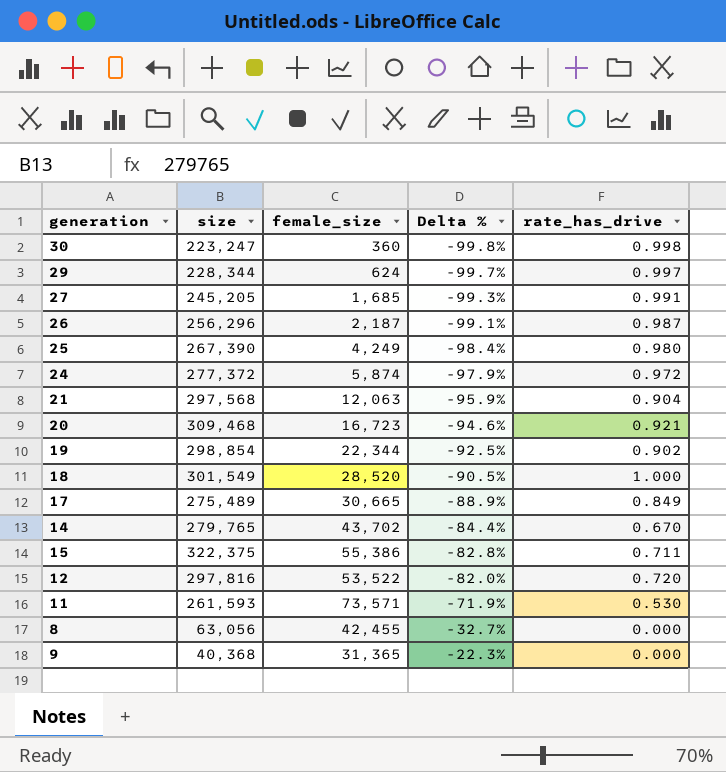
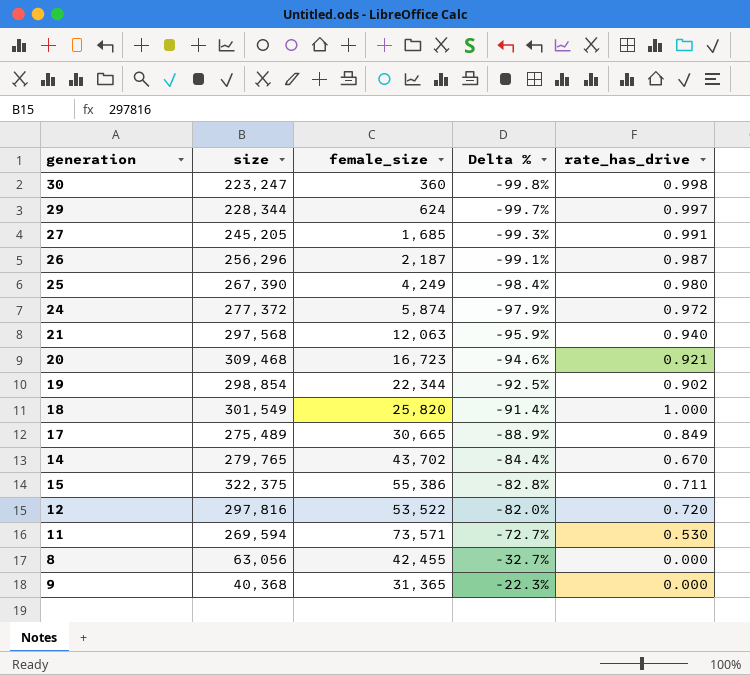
21 | rate_has_drive: 0.904 -> 0.940
18 | female_size: 28,520 -> 25,820
18 | Delta %: -90.5% -> -91.4%
11 | size: 261,593 -> 269,594
11 | Delta %: -71.9% -> -72.7%

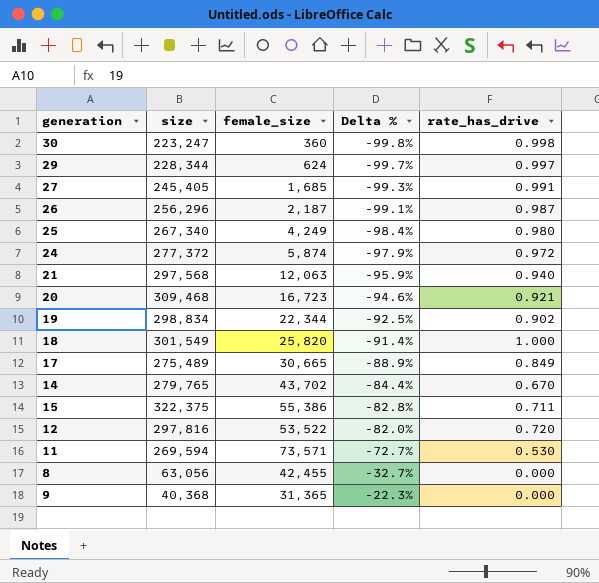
27 | size: 245,205 -> 245,405
25 | size: 267,390 -> 267,340
19 | size: 298,854 -> 298,834

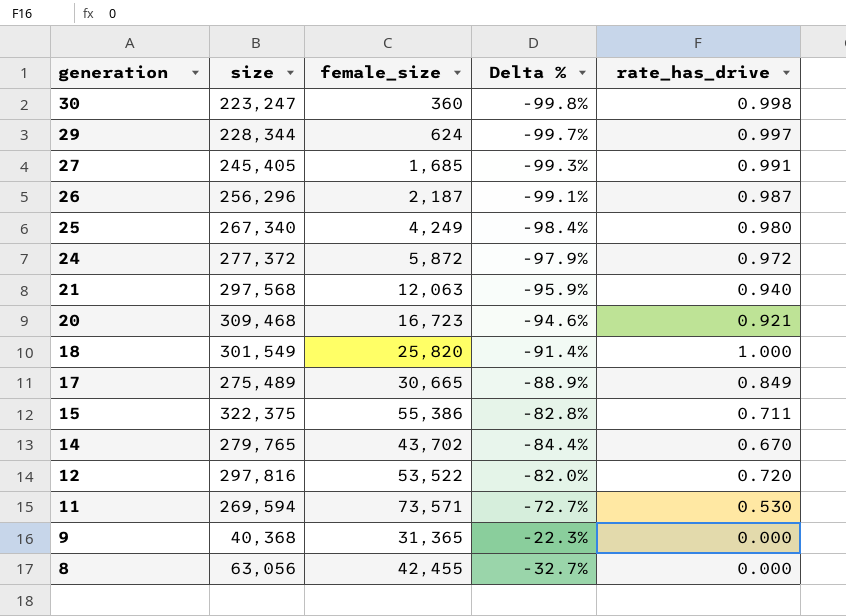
row order: Delta % ascending -> generation descending
row 19: 298,834 | 22,344 | -92.5% | 0.902 -> none
24 | female_size: 5,874 -> 5,872

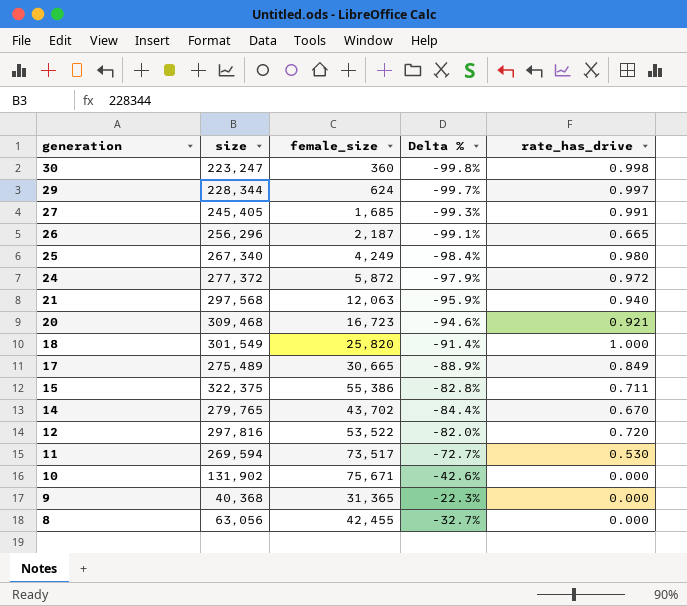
26 | rate_has_drive: 0.987 -> 0.665
11 | female_size: 73,571 -> 73,517
row 10: none -> 131,902 | 75,671 | -42.6% | 0.000

